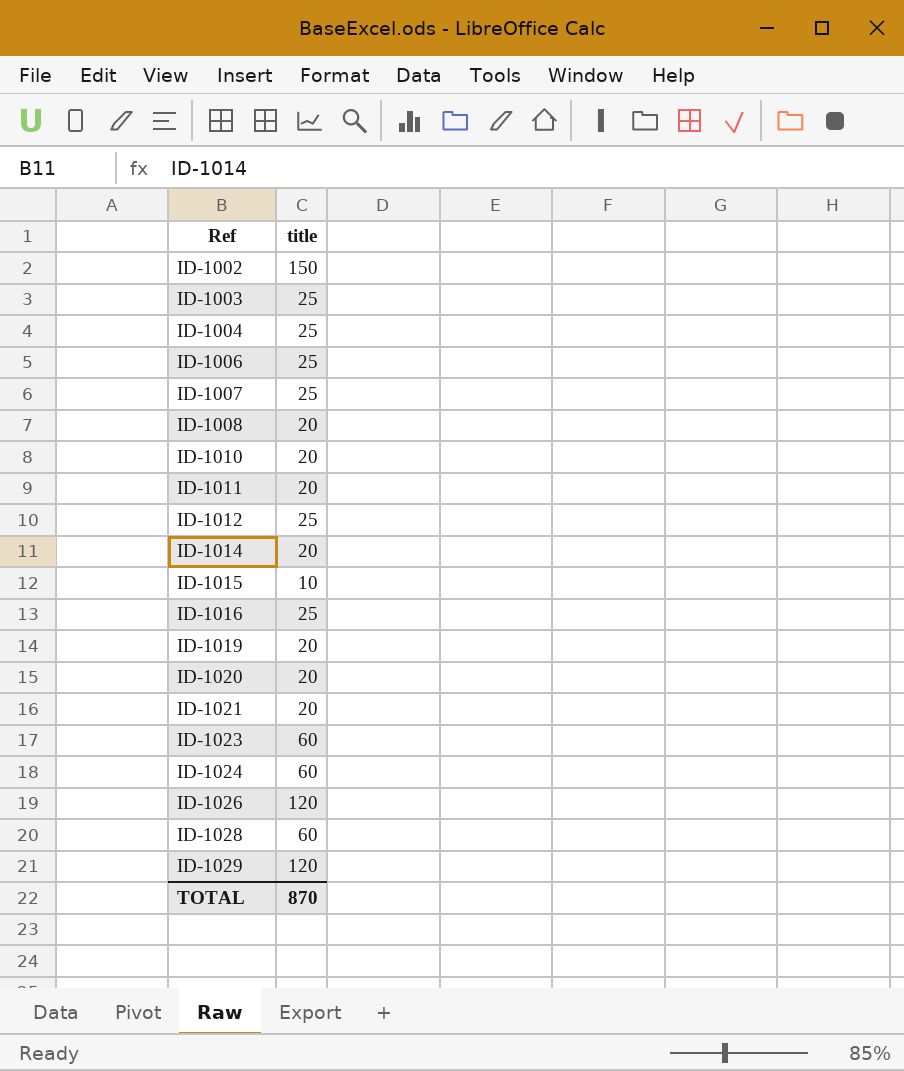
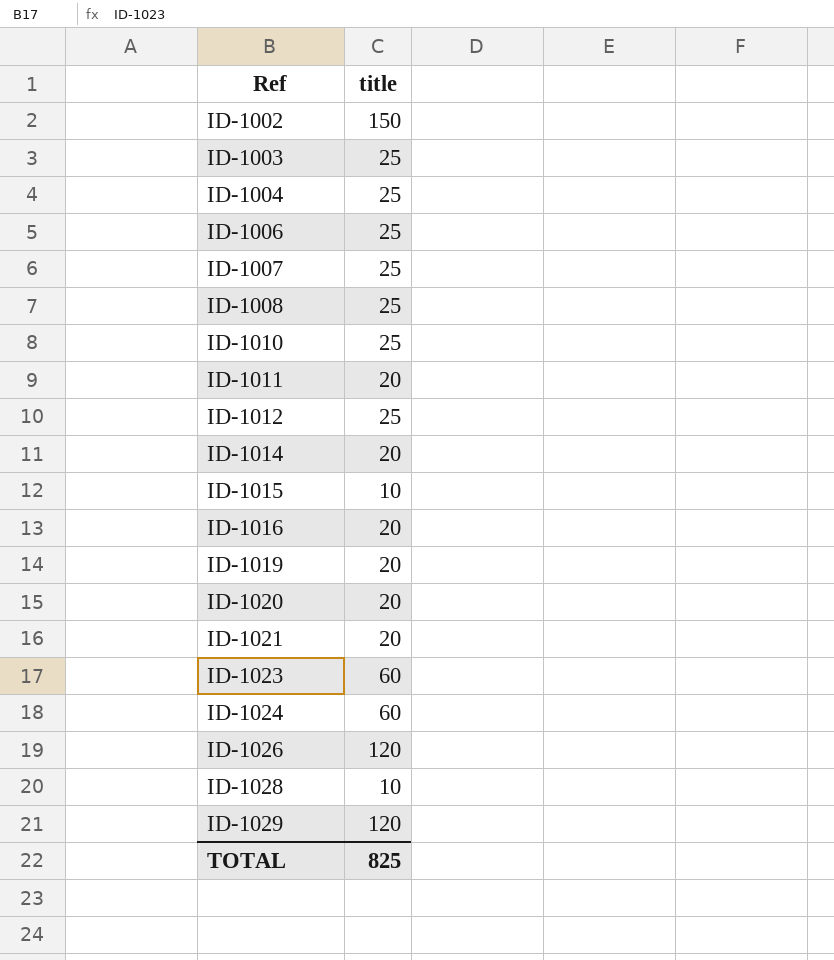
ID-1008 | title: 20 -> 25
ID-1010 | title: 20 -> 25
ID-1016 | title: 25 -> 20
ID-1028 | title: 60 -> 10
TOTAL | title: 870 -> 825

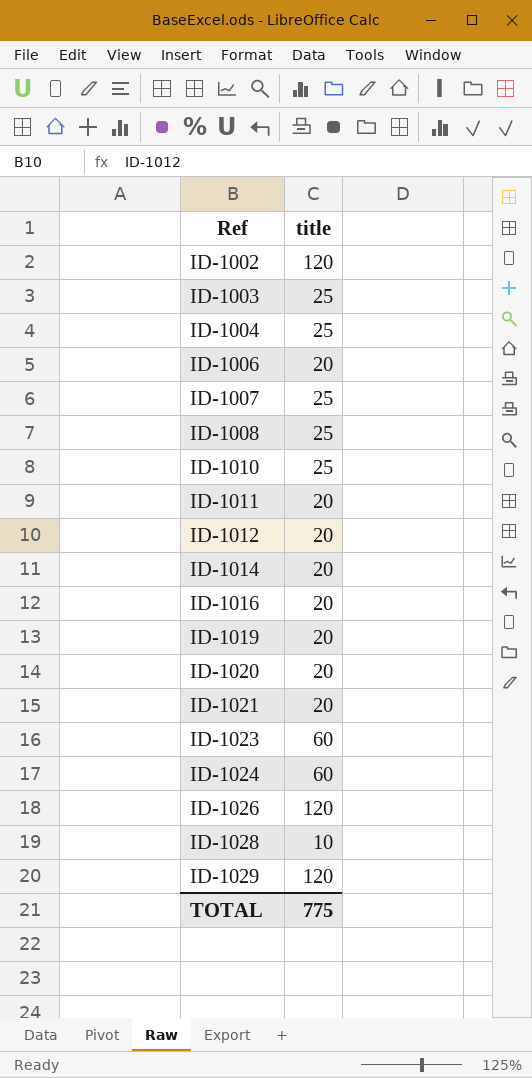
row ID-1015: 10 -> none
ID-1002 | title: 150 -> 120
ID-1006 | title: 25 -> 20
ID-1012 | title: 25 -> 20
TOTAL | title: 825 -> 775

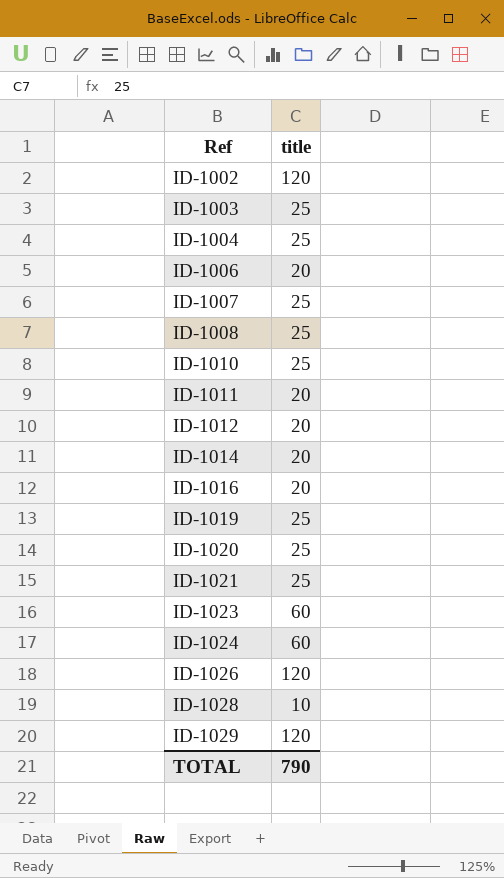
ID-1019 | title: 20 -> 25
ID-1020 | title: 20 -> 25
ID-1021 | title: 20 -> 25
TOTAL | title: 775 -> 790

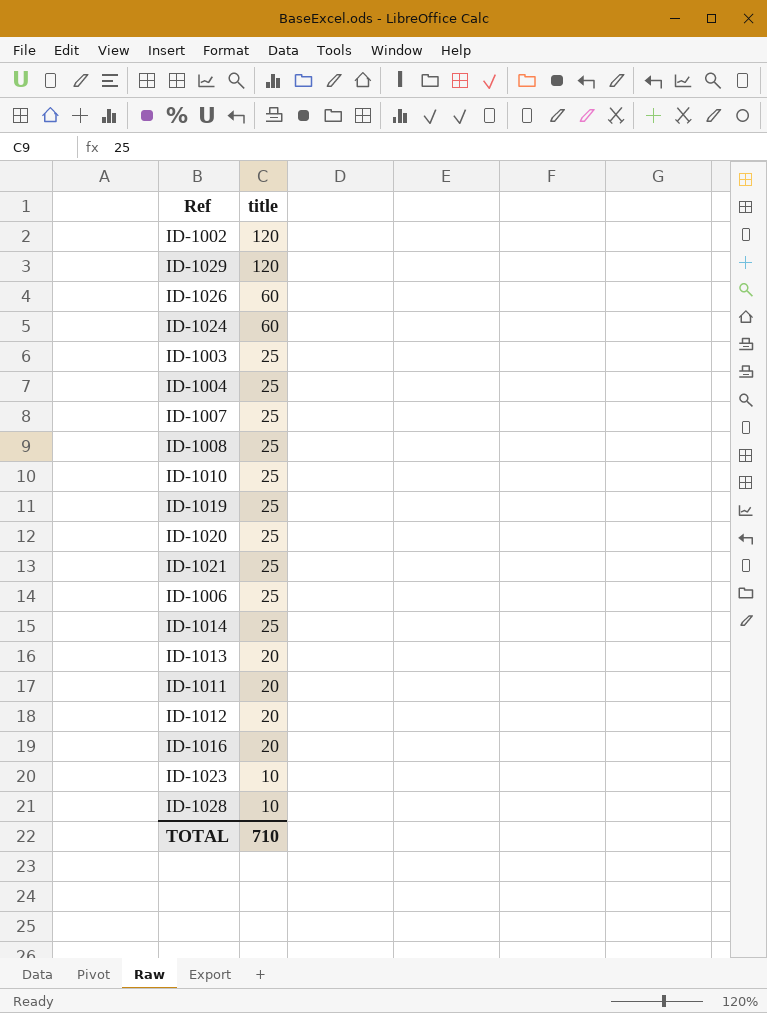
row order: Ref ascending -> title descending
ID-1026 | title: 120 -> 60
ID-1006 | title: 20 -> 25
ID-1014 | title: 20 -> 25
row ID-1013: none -> 20
ID-1023 | title: 60 -> 10
TOTAL | title: 790 -> 710

